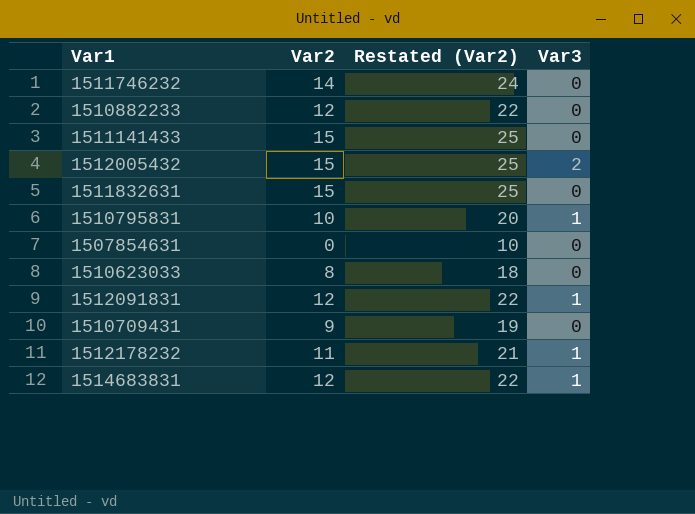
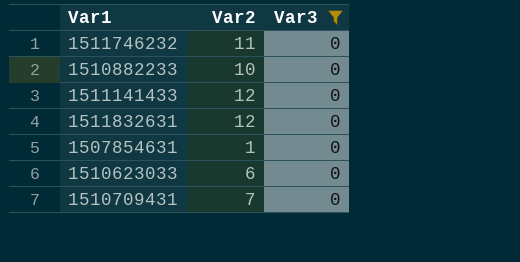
filter: none -> Var3 = 0
column Restated (Var2) | formula: [Var2] + 10 -> none
1511746232 | Var2: 14 -> 11
1510882233 | Var2: 12 -> 10
1511141433 | Var2: 15 -> 12
1511832631 | Var2: 15 -> 12
1507854631 | Var2: 0 -> 1
1510623033 | Var2: 8 -> 6
1510709431 | Var2: 9 -> 7

